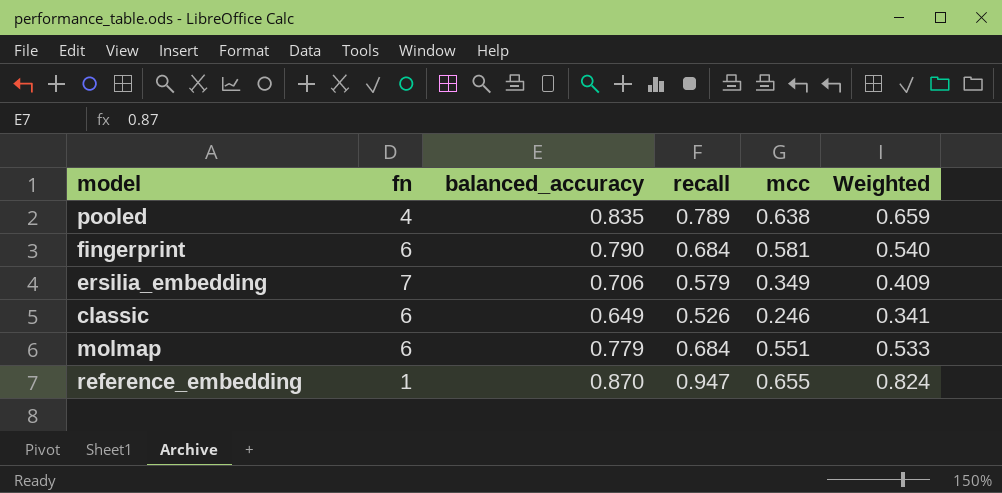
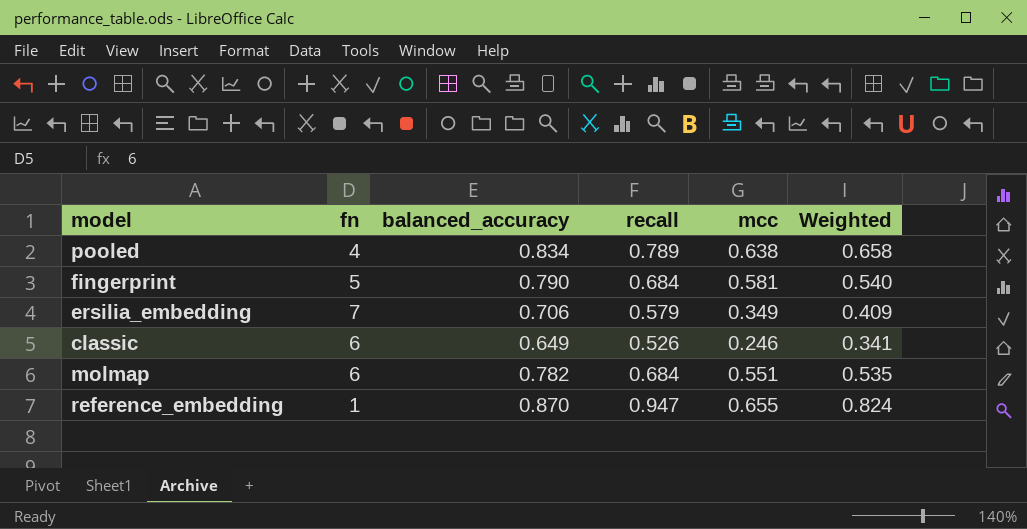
pooled | balanced_accuracy: 0.835 -> 0.834
pooled | Weighted: 0.659 -> 0.658
fingerprint | fn: 6 -> 5
molmap | balanced_accuracy: 0.779 -> 0.782
molmap | Weighted: 0.533 -> 0.535

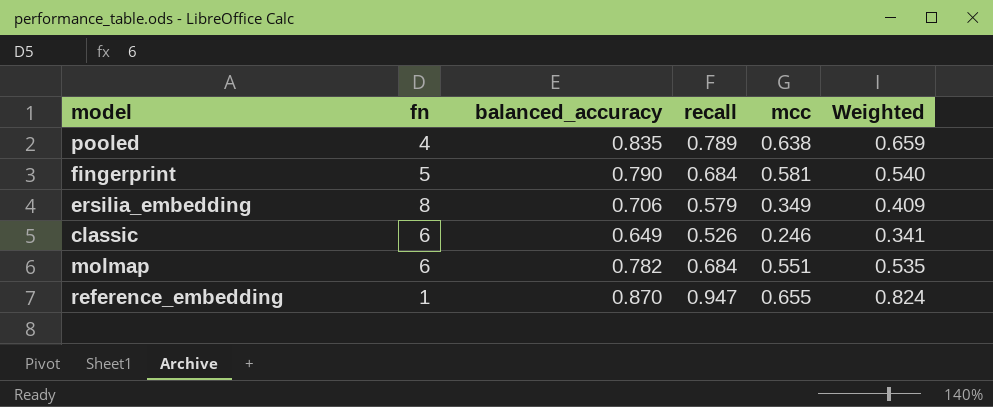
pooled | balanced_accuracy: 0.834 -> 0.835
pooled | Weighted: 0.658 -> 0.659
ersilia_embedding | fn: 7 -> 8

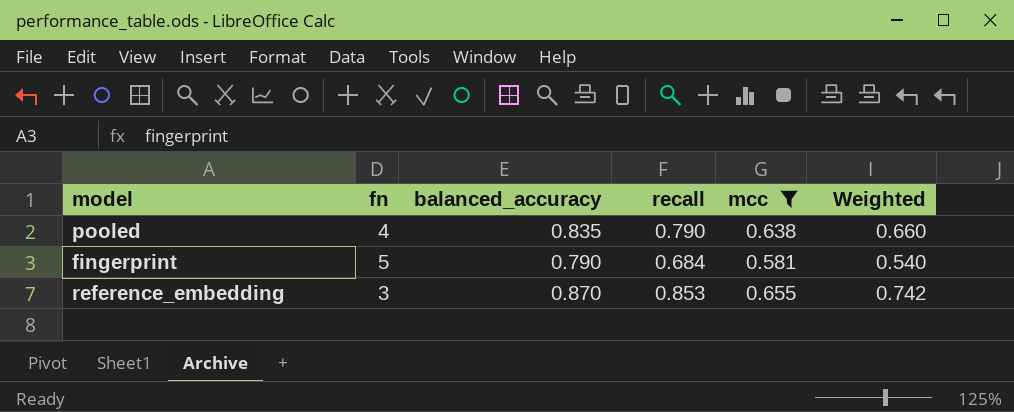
filter: none -> mcc >= 0.581
pooled | recall: 0.789 -> 0.790
pooled | Weighted: 0.659 -> 0.660
reference_embedding | fn: 1 -> 3
reference_embedding | recall: 0.947 -> 0.853
reference_embedding | Weighted: 0.824 -> 0.742

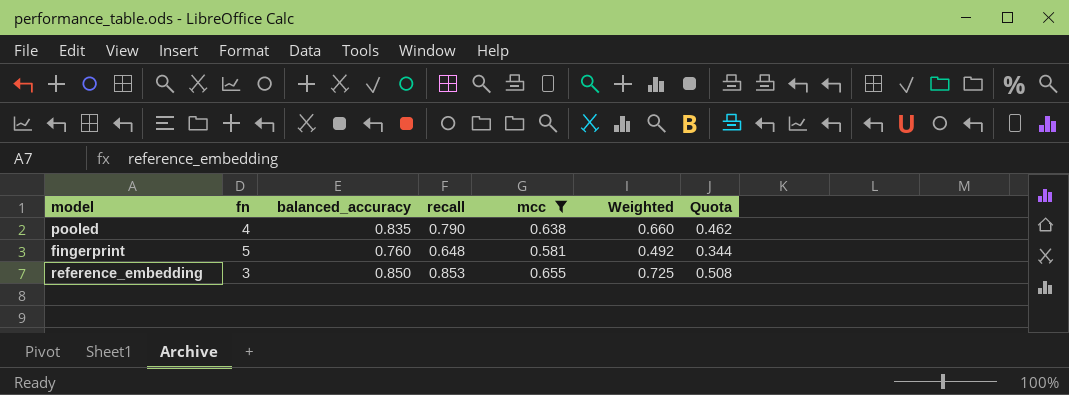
column Quota | formula: none -> [Weighted] * 0.7
fingerprint | balanced_accuracy: 0.790 -> 0.760
fingerprint | recall: 0.684 -> 0.648
fingerprint | Weighted: 0.540 -> 0.492
reference_embedding | balanced_accuracy: 0.870 -> 0.850
reference_embedding | Weighted: 0.742 -> 0.725

